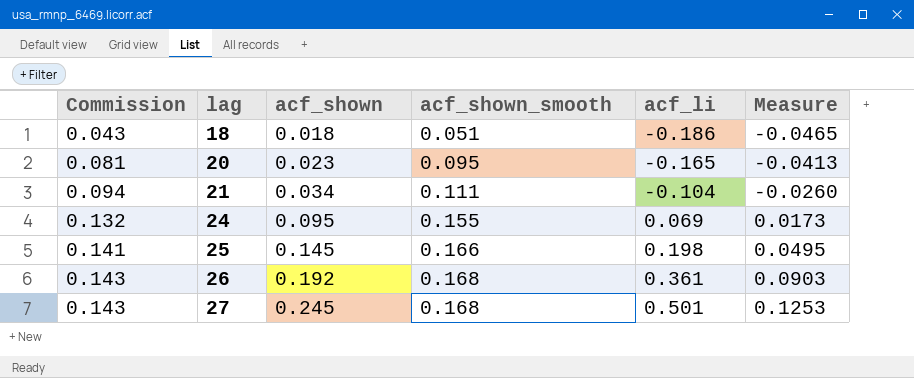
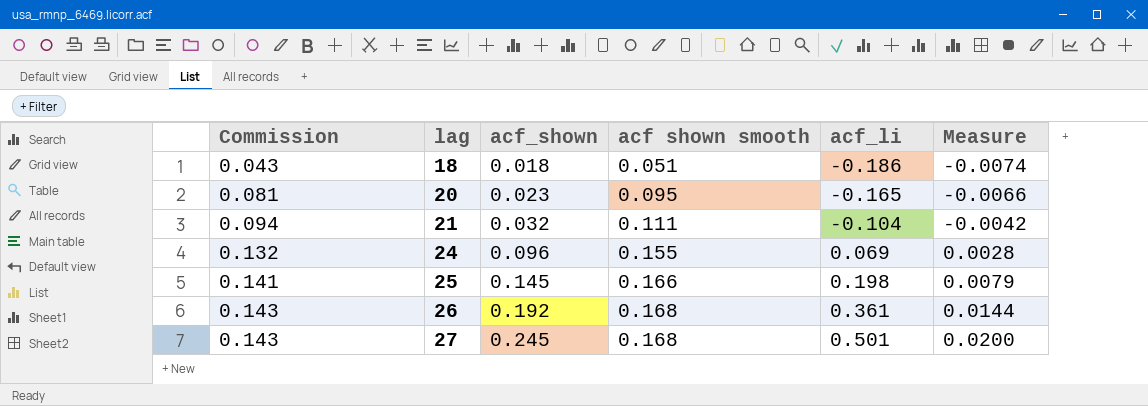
column name: acf_shown_smooth -> acf shown smooth
column Measure | formula: [acf_li] * 0.25 -> [acf_li] * 0.04
21 | acf_shown: 0.034 -> 0.032
24 | acf_shown: 0.095 -> 0.096

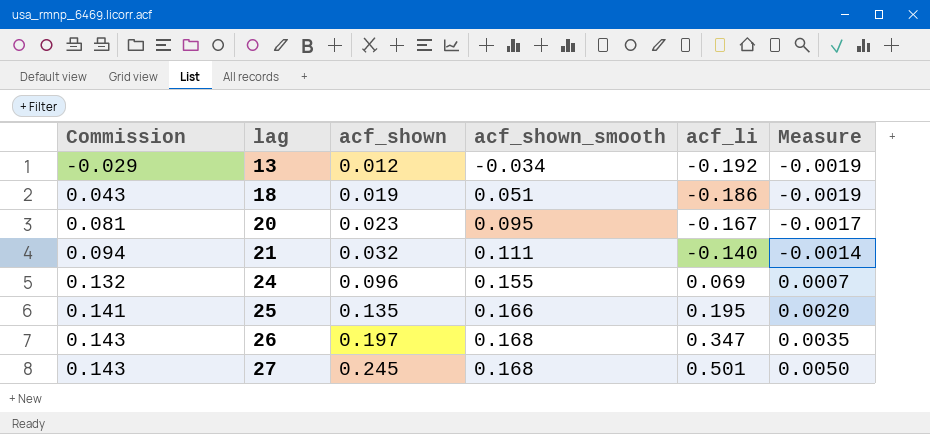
column name: acf shown smooth -> acf_shown_smooth
column Measure | formula: [acf_li] * 0.04 -> [acf_li] * 0.01
row 13: none -> -0.029 | 0.012 | -0.034 | -0.192 | -0.0019
18 | acf_shown: 0.018 -> 0.019
20 | acf_li: -0.165 -> -0.167
21 | acf_li: -0.104 -> -0.140
25 | acf_shown: 0.145 -> 0.135
25 | acf_li: 0.198 -> 0.195
26 | acf_shown: 0.192 -> 0.197
26 | acf_li: 0.361 -> 0.347

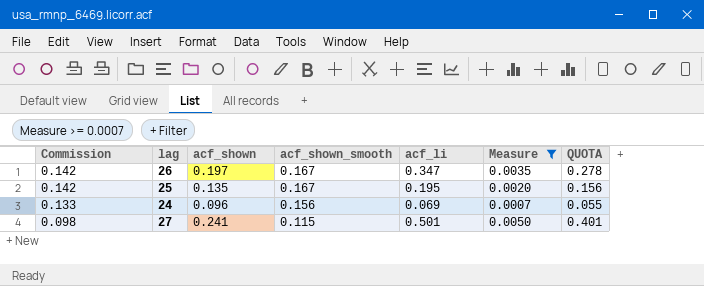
filter: none -> Measure >= 0.0007
row order: Commission ascending -> Commission descending
column QUOTA | formula: none -> [acf_li] * 0.8
26 | Commission: 0.143 -> 0.142
26 | acf_shown_smooth: 0.168 -> 0.167
25 | Commission: 0.141 -> 0.142
25 | acf_shown_smooth: 0.166 -> 0.167
24 | Commission: 0.132 -> 0.133
24 | acf_shown_smooth: 0.155 -> 0.156
27 | Commission: 0.143 -> 0.098
27 | acf_shown: 0.245 -> 0.241
27 | acf_shown_smooth: 0.168 -> 0.115

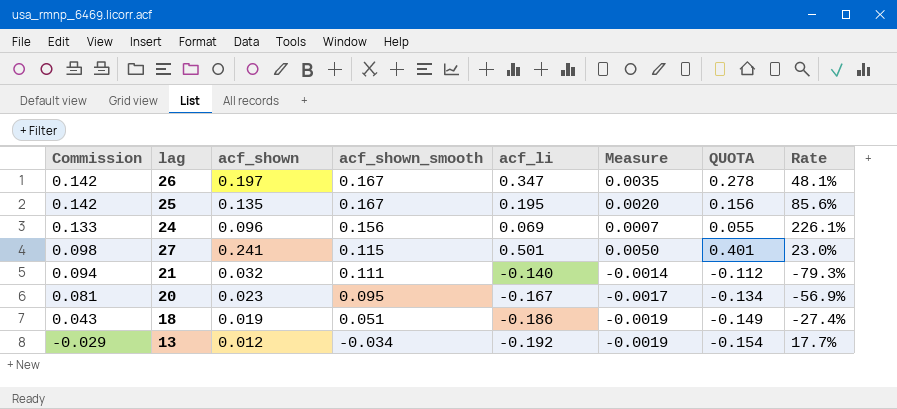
filter: Measure >= 0.0007 -> none
column Rate | formula: none -> [acf_shown_smooth] / [acf_li]

